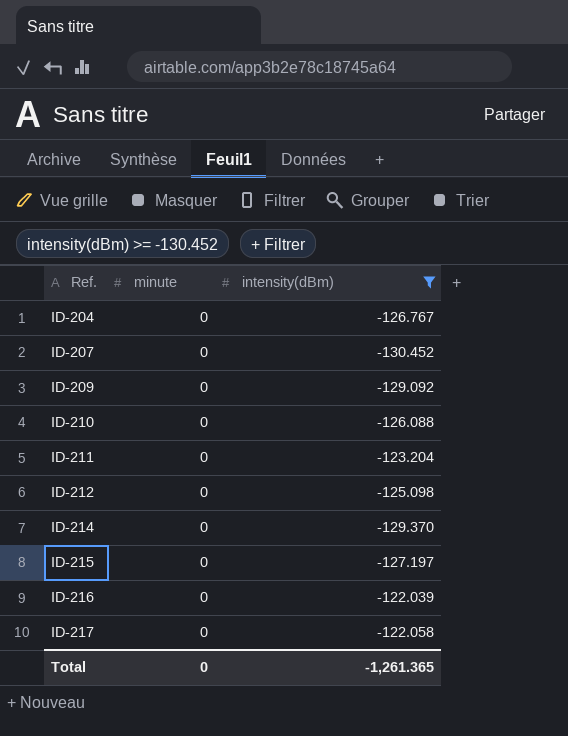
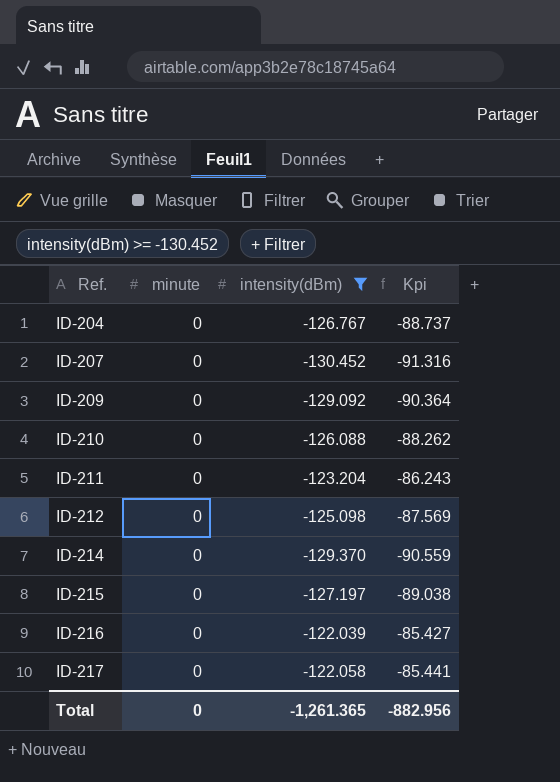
column Kpi | formula: none -> [intensity(dBm)] * 0.7

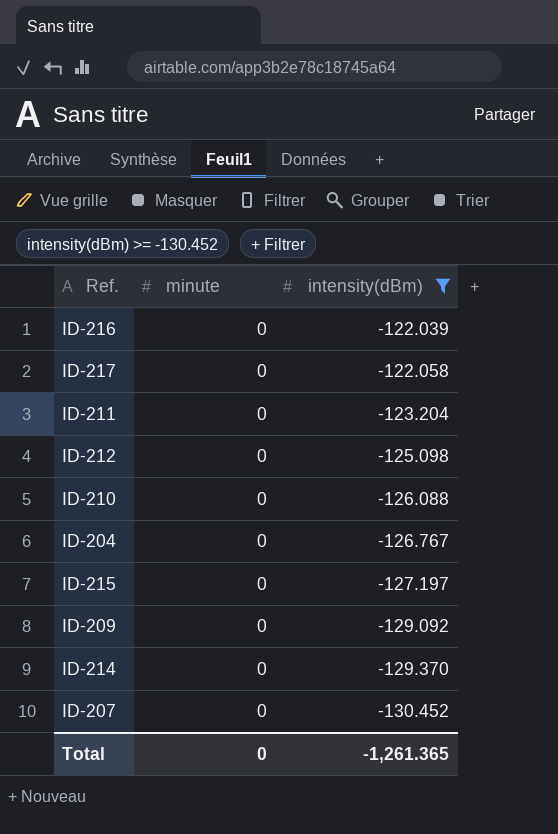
row order: Ref. ascending -> intensity(dBm) descending
column Kpi | formula: [intensity(dBm)] * 0.7 -> none

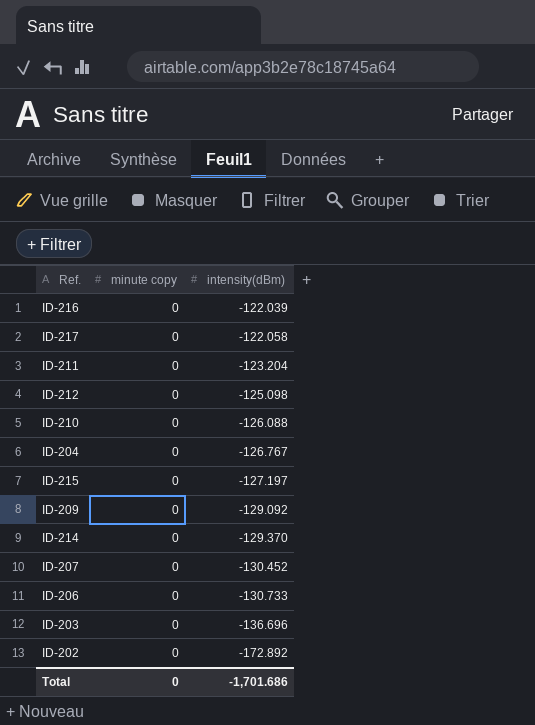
filter: intensity(dBm) >= -130.452 -> none
column name: minute -> minute copy
Total | intensity(dBm): -1,261.365 -> -1,701.686

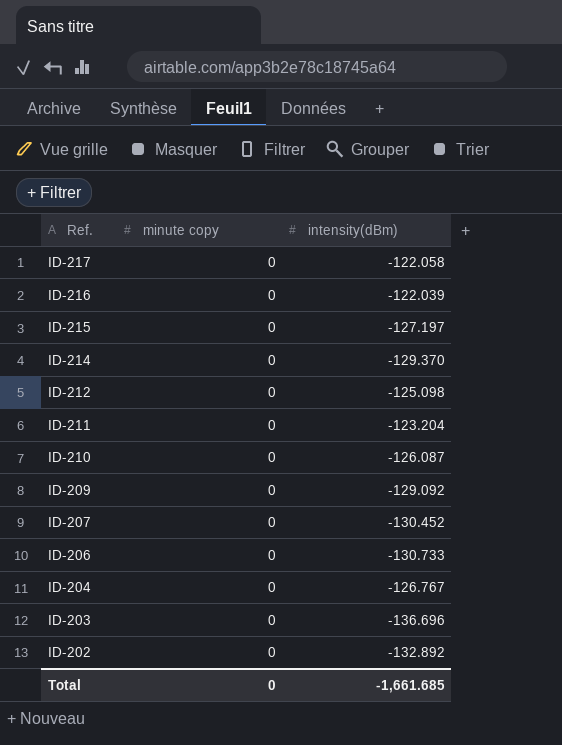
row order: intensity(dBm) descending -> Ref. descending
ID-210 | intensity(dBm): -126.088 -> -126.087
ID-202 | intensity(dBm): -172.892 -> -132.892
Total | intensity(dBm): -1,701.686 -> -1,661.685

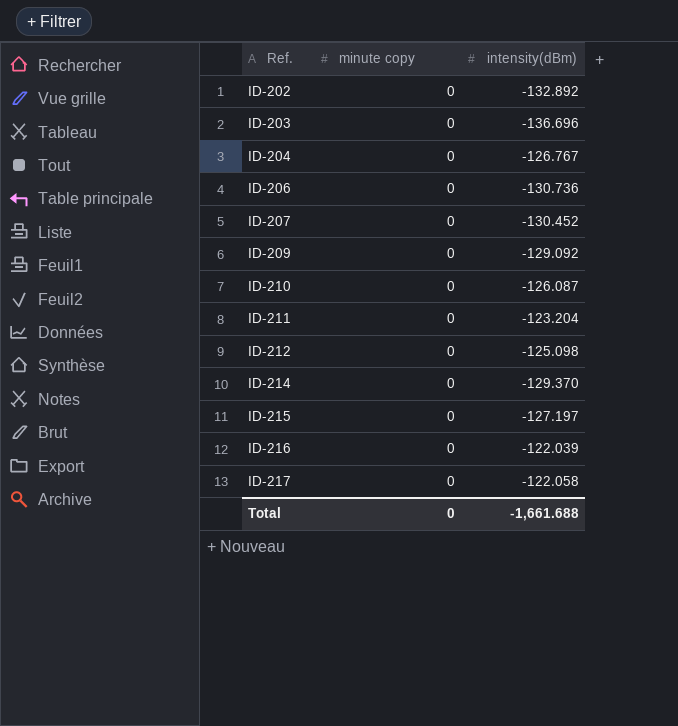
row order: Ref. descending -> Ref. ascending
ID-206 | intensity(dBm): -130.733 -> -130.736
Total | intensity(dBm): -1,661.685 -> -1,661.688

